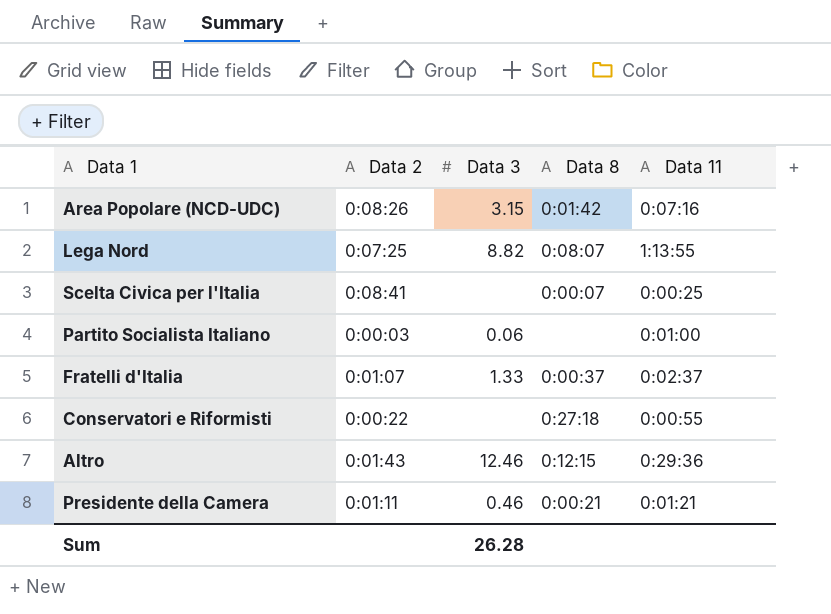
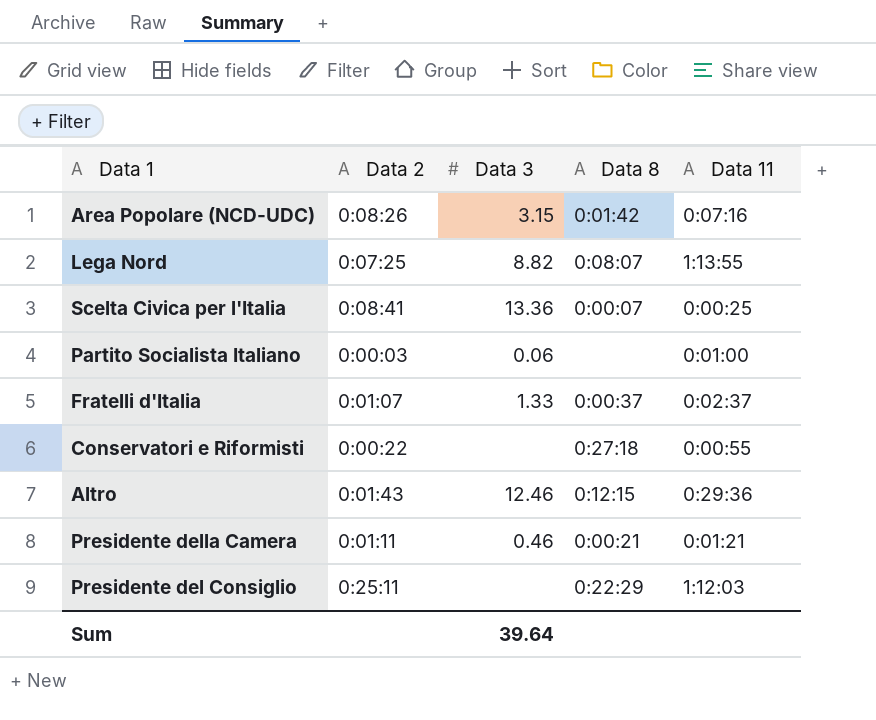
Scelta Civica per l'Italia | Data 3: none -> 13.36
row Presidente del Consiglio: none -> 0:25:11 | none | 0:22:29 | 1:12:03
Sum | Data 3: 26.28 -> 39.64

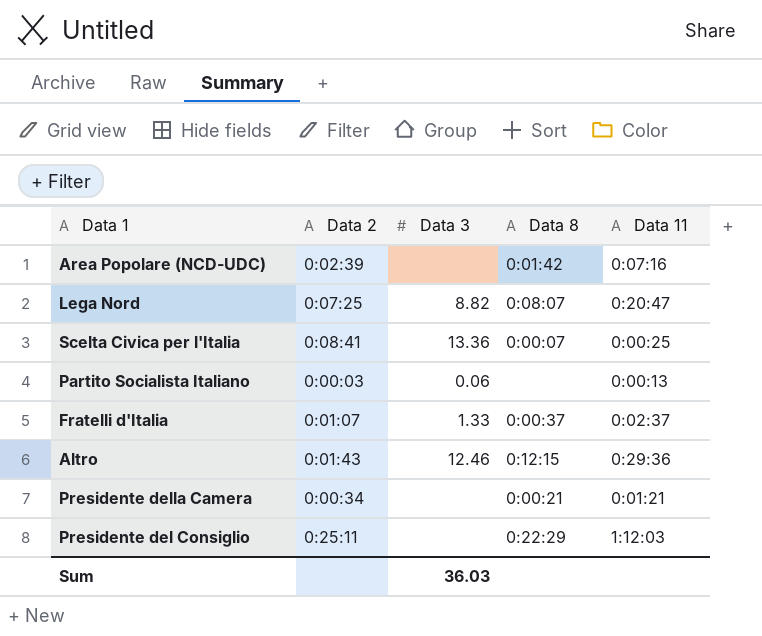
row Conservatori e Riformisti: 0:00:22 | none | 0:27:18 | 0:00:55 -> none
Area Popolare (NCD-UDC) | Data 2: 0:08:26 -> 0:02:39
Area Popolare (NCD-UDC) | Data 3: 3.15 -> none
Lega Nord | Data 11: 1:13:55 -> 0:20:47
Partito Socialista Italiano | Data 11: 0:01:00 -> 0:00:13
Presidente della Camera | Data 2: 0:01:11 -> 0:00:34
Presidente della Camera | Data 3: 0.46 -> none
Sum | Data 3: 39.64 -> 36.03

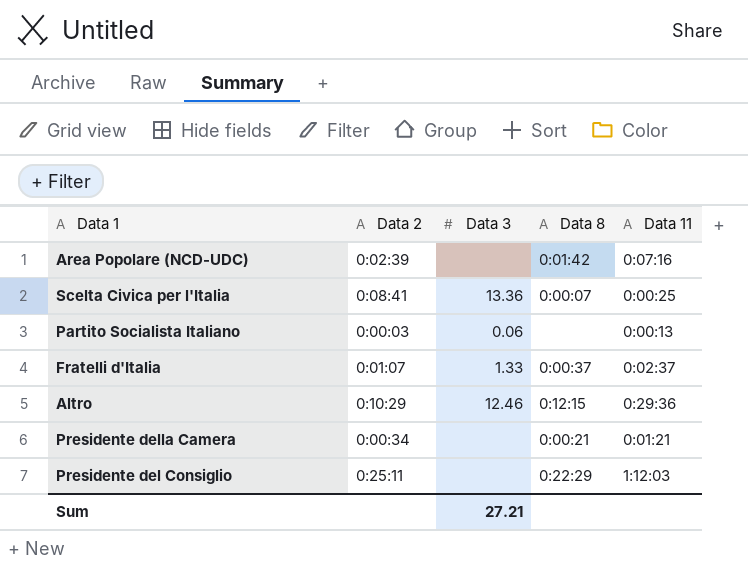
row Lega Nord: 0:07:25 | 8.82 | 0:08:07 | 0:20:47 -> none
Altro | Data 2: 0:01:43 -> 0:10:29
Sum | Data 3: 36.03 -> 27.21

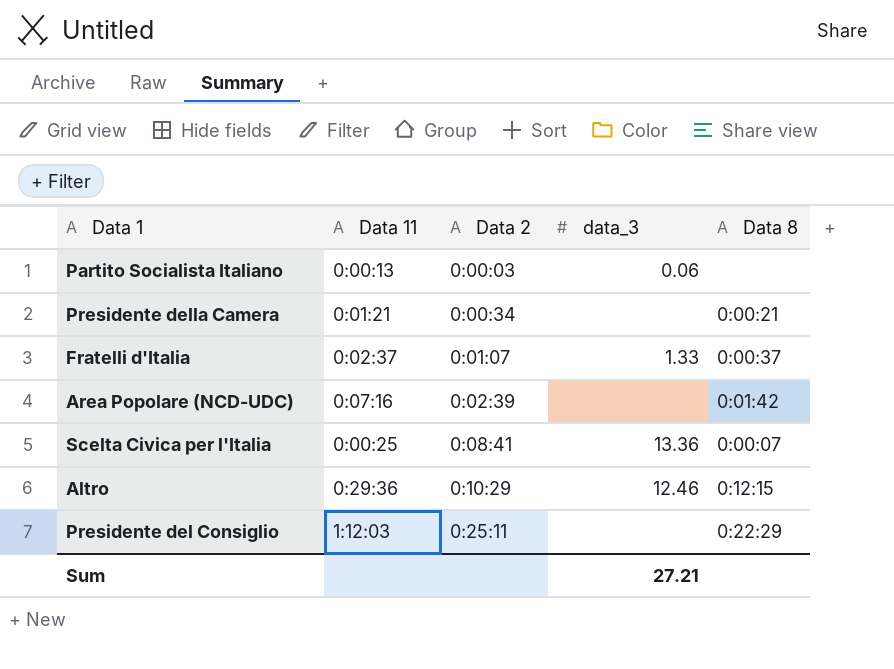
row order: none -> Data 2 ascending
column Data 11 | position: 5 -> 2
column name: Data 3 -> data_3

